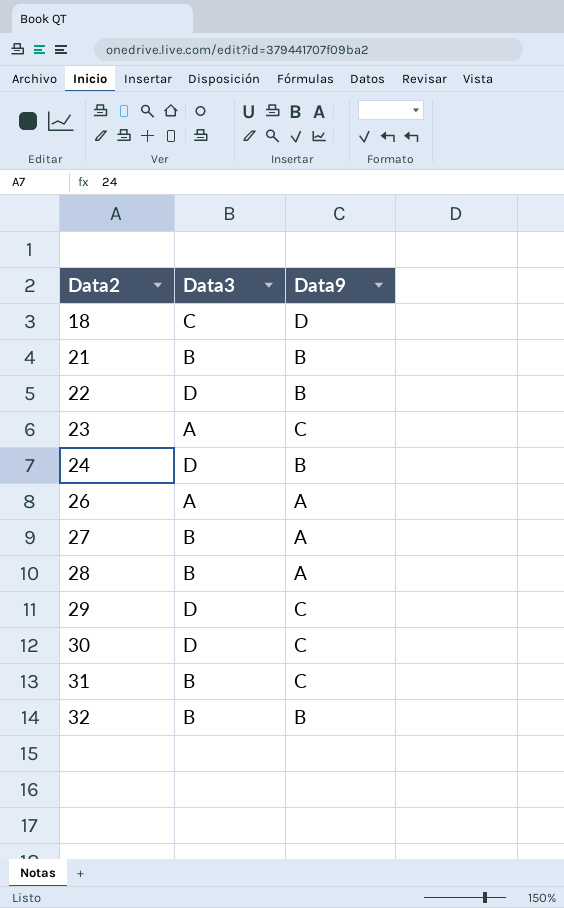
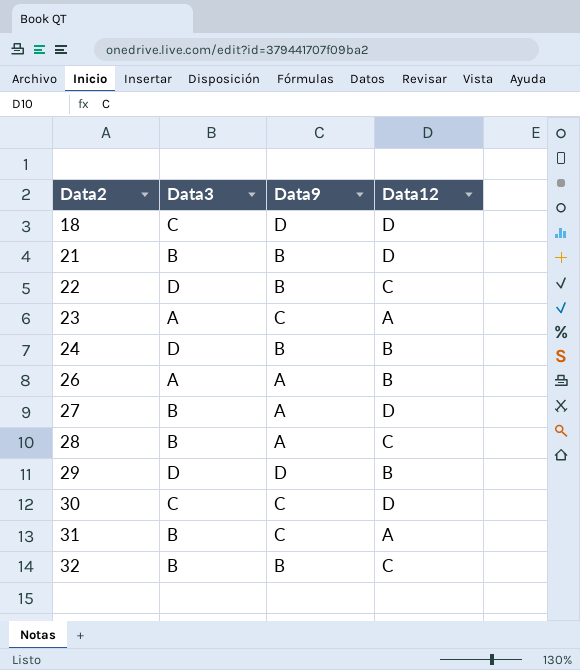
column Data12 | position: none -> 4
29 | Data9: C -> D
30 | Data3: D -> C

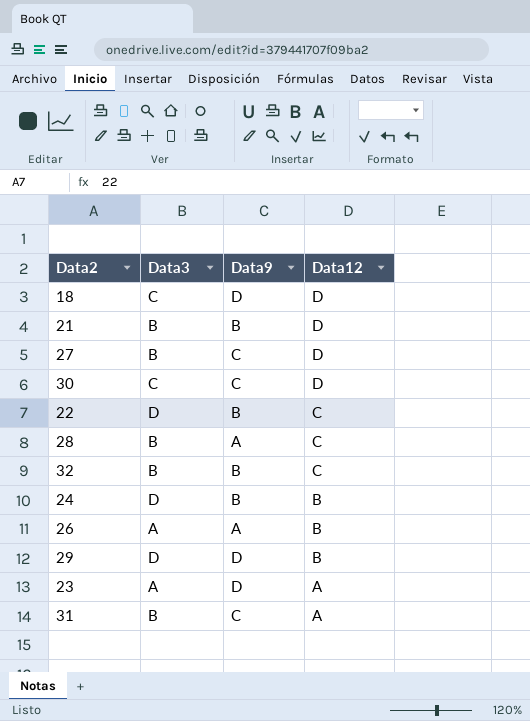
row order: Data2 ascending -> Data12 descending
27 | Data9: A -> C
23 | Data9: C -> D

